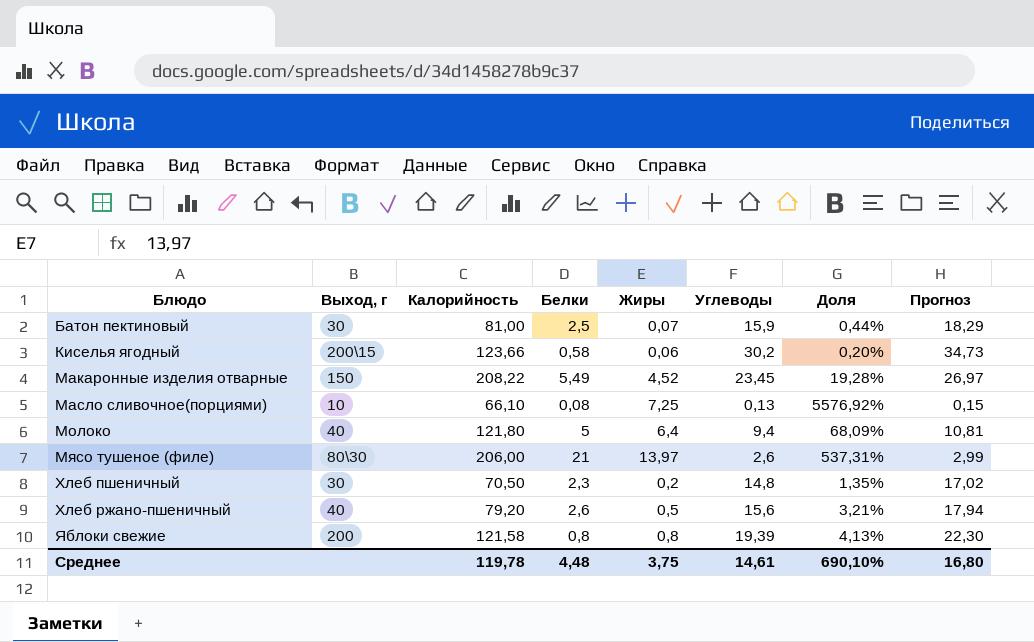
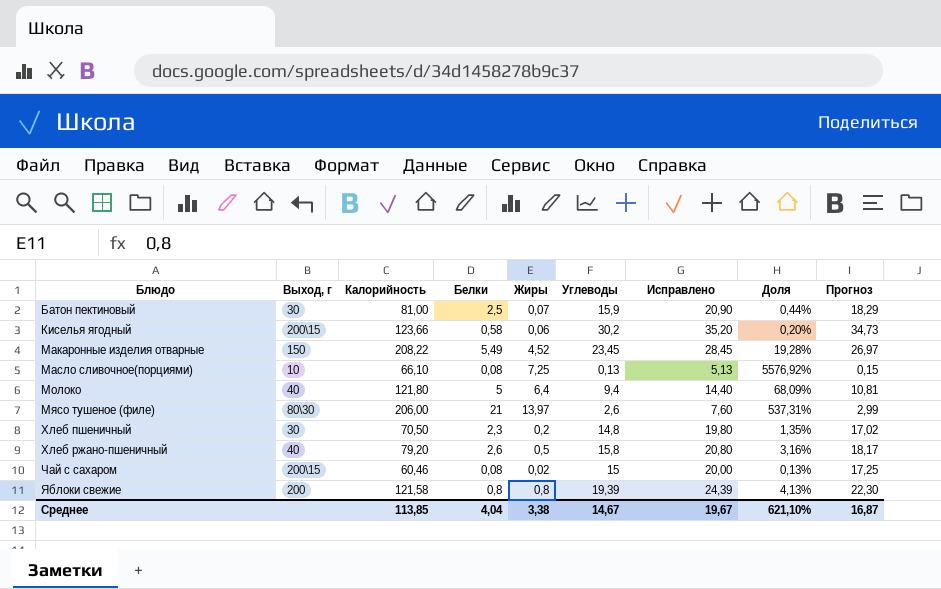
column Исправлено | formula: none -> [Углеводы] + 5
Хлеб ржано-пшеничный | Углеводы: 15,6 -> 15,8
Хлеб ржано-пшеничный | Доля: 3,21% -> 3,16%
Хлеб ржано-пшеничный | Прогноз: 17,94 -> 18,17
row Чай с сахаром: none -> 200\15 | 60,46 | 0,08 | 0,02 | 15 | 20,00 | 0,13% | 17,25
Среднее | Калорийность: 119,78 -> 113,85
Среднее | Белки: 4,48 -> 4,04
Среднее | Жиры: 3,75 -> 3,38
Среднее | Углеводы: 14,61 -> 14,67
Среднее | Доля: 690,10% -> 621,10%
Среднее | Прогноз: 16,80 -> 16,87

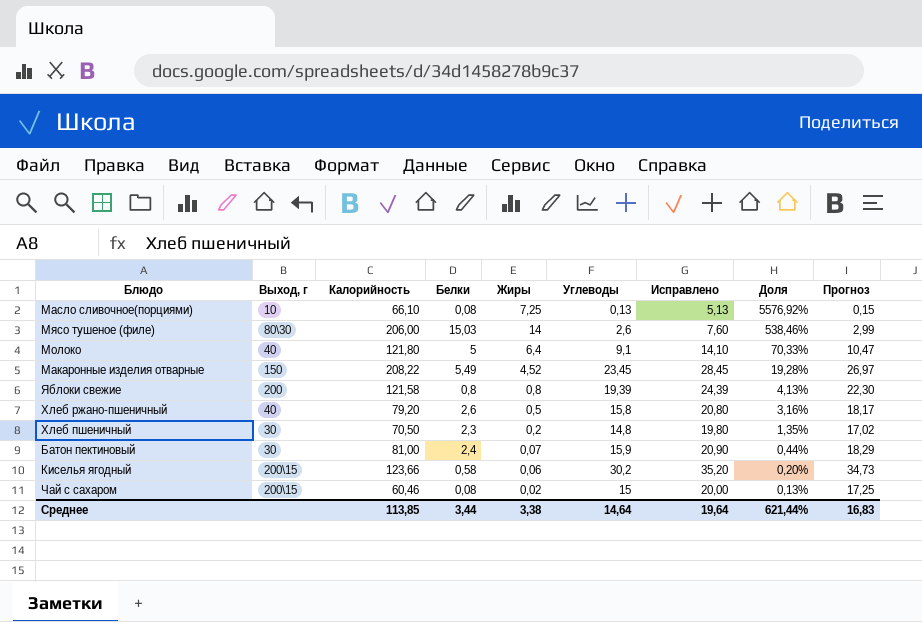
row order: Блюдо ascending -> Доля descending
Мясо тушеное (филе) | Белки: 21 -> 15,03
Мясо тушеное (филе) | Жиры: 13,97 -> 14
Мясо тушеное (филе) | Доля: 537,31% -> 538,46%
Молоко | Углеводы: 9,4 -> 9,1
Молоко | Исправлено: 14,40 -> 14,10
Молоко | Доля: 68,09% -> 70,33%
Молоко | Прогноз: 10,81 -> 10,47
Батон пектиновый | Белки: 2,5 -> 2,4
Среднее | Белки: 4,04 -> 3,44
Среднее | Углеводы: 14,67 -> 14,64
Среднее | Исправлено: 19,67 -> 19,64
Среднее | Доля: 621,10% -> 621,44%
Среднее | Прогноз: 16,87 -> 16,83

